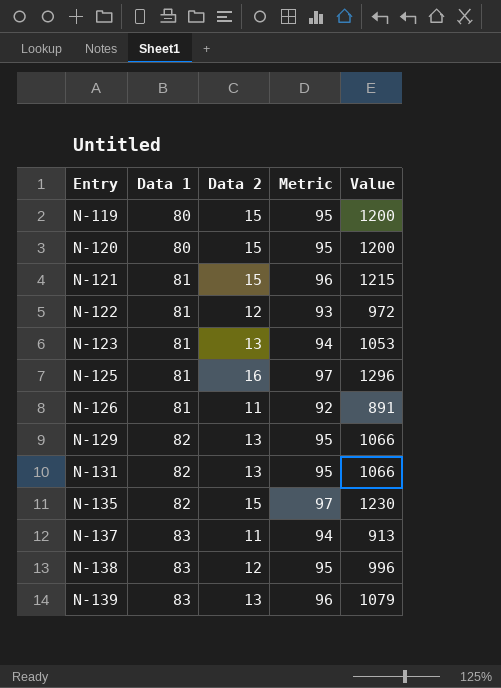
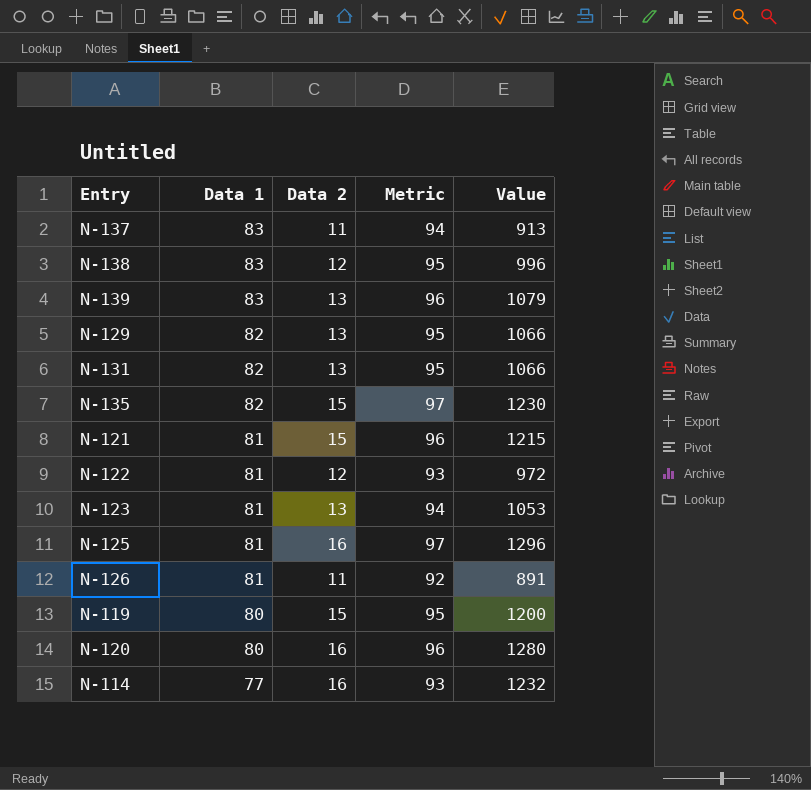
row order: Entry ascending -> Data 1 descending
N-120 | Data 2: 15 -> 16
N-120 | Metric: 95 -> 96
N-120 | Value: 1200 -> 1280
row N-114: none -> 77 | 16 | 93 | 1232

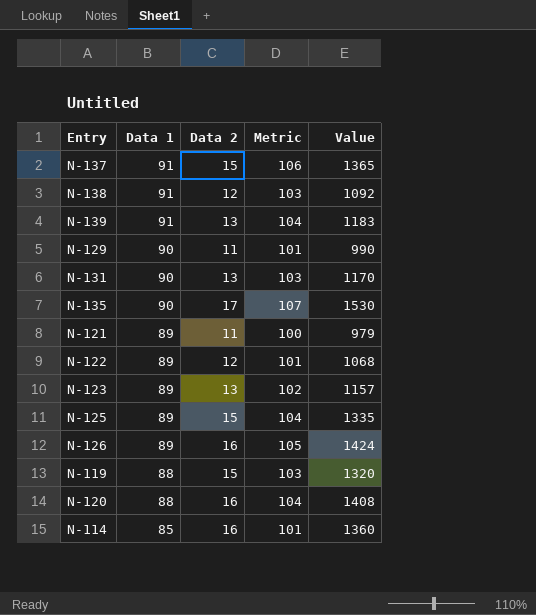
N-137 | Data 1: 83 -> 91
N-137 | Data 2: 11 -> 15
N-137 | Metric: 94 -> 106
N-137 | Value: 913 -> 1365
N-138 | Data 1: 83 -> 91
N-138 | Metric: 95 -> 103
N-138 | Value: 996 -> 1092
N-139 | Data 1: 83 -> 91
N-139 | Metric: 96 -> 104
N-139 | Value: 1079 -> 1183
N-129 | Data 1: 82 -> 90
N-129 | Data 2: 13 -> 11
N-129 | Metric: 95 -> 101
N-129 | Value: 1066 -> 990
N-131 | Data 1: 82 -> 90
N-131 | Metric: 95 -> 103
N-131 | Value: 1066 -> 1170
N-135 | Data 1: 82 -> 90
N-135 | Data 2: 15 -> 17
N-135 | Metric: 97 -> 107
N-135 | Value: 1230 -> 1530
N-121 | Data 1: 81 -> 89
N-121 | Data 2: 15 -> 11
N-121 | Metric: 96 -> 100
N-121 | Value: 1215 -> 979
N-122 | Data 1: 81 -> 89
N-122 | Metric: 93 -> 101
N-122 | Value: 972 -> 1068
N-123 | Data 1: 81 -> 89
N-123 | Metric: 94 -> 102
N-123 | Value: 1053 -> 1157
N-125 | Data 1: 81 -> 89
N-125 | Data 2: 16 -> 15
N-125 | Metric: 97 -> 104
N-125 | Value: 1296 -> 1335
N-126 | Data 1: 81 -> 89
N-126 | Data 2: 11 -> 16
N-126 | Metric: 92 -> 105
N-126 | Value: 891 -> 1424
N-119 | Data 1: 80 -> 88
N-119 | Metric: 95 -> 103
N-119 | Value: 1200 -> 1320
N-120 | Data 1: 80 -> 88
N-120 | Metric: 96 -> 104
N-120 | Value: 1280 -> 1408
N-114 | Data 1: 77 -> 85
N-114 | Metric: 93 -> 101
N-114 | Value: 1232 -> 1360

